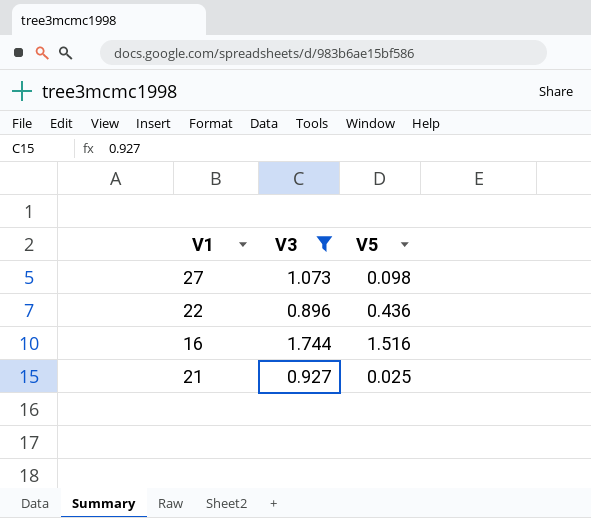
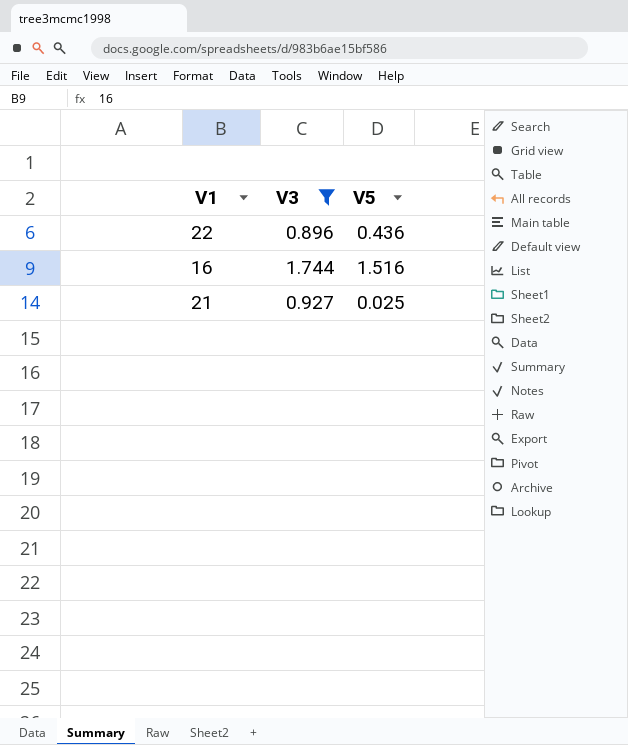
row 27: 1.073 | 0.098 -> none

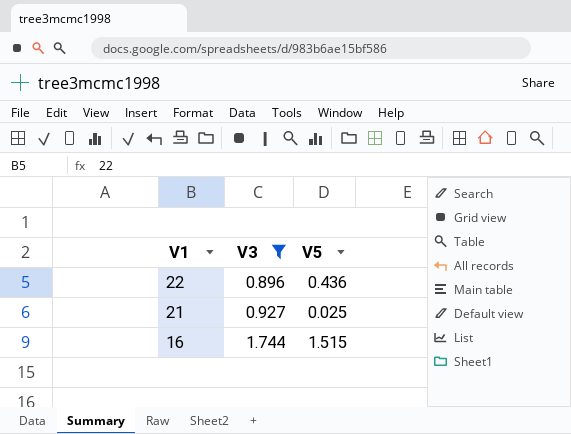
row order: none -> V1 descending
16 | V5: 1.516 -> 1.515

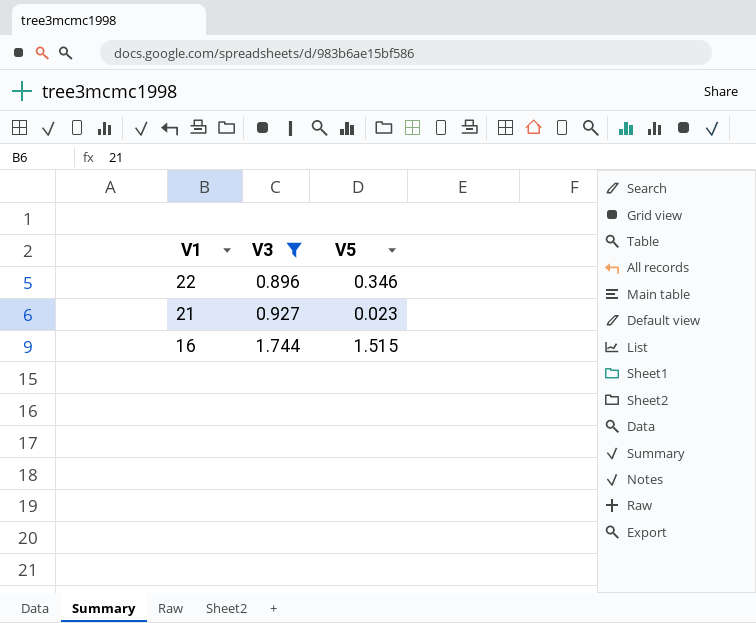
22 | V5: 0.436 -> 0.346
21 | V5: 0.025 -> 0.023

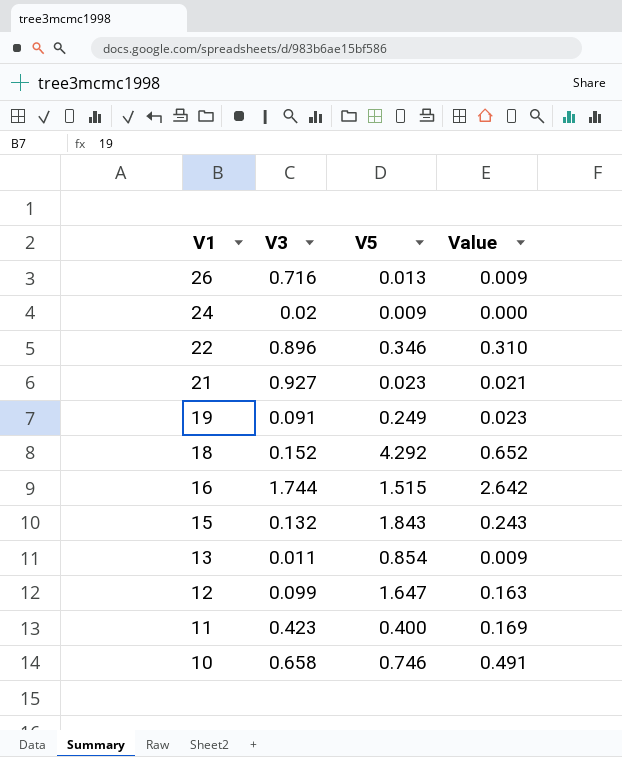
filter: V3 >= 0.896 -> none
column Value | formula: none -> [V3] * [V5]

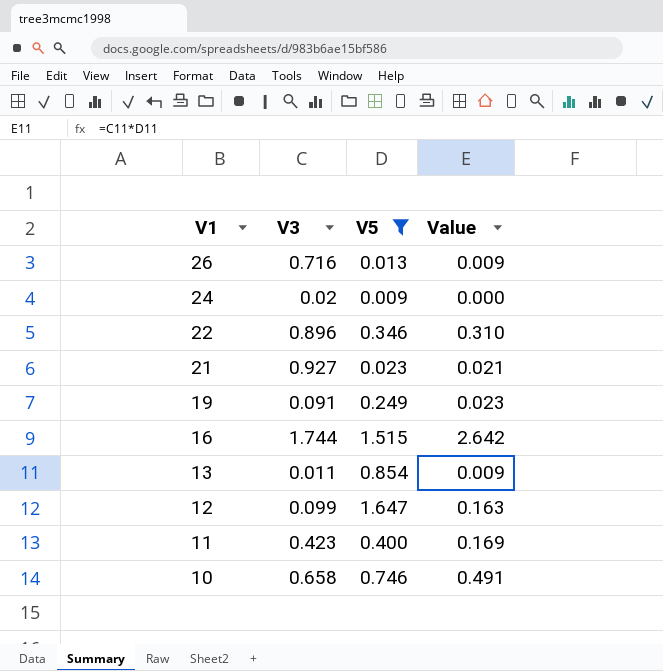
filter: none -> V5 <= 1.647

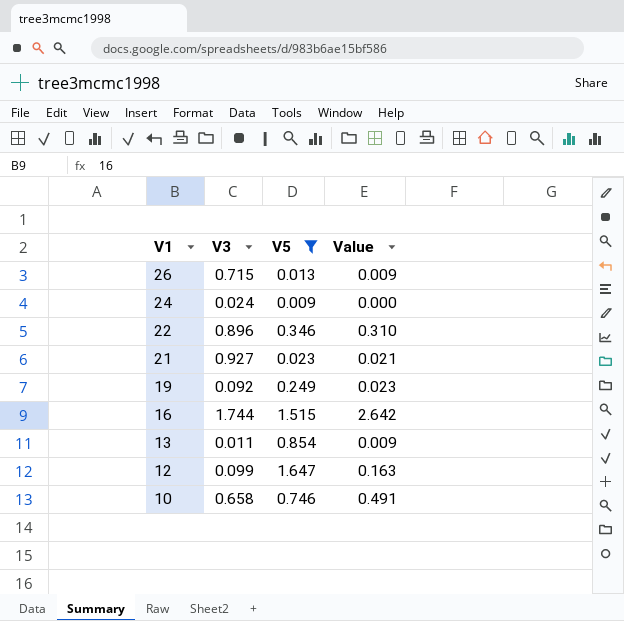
row 11: 0.423 | 0.400 | 0.169 -> none
26 | V3: 0.716 -> 0.715
24 | V3: 0.02 -> 0.024
19 | V3: 0.091 -> 0.092

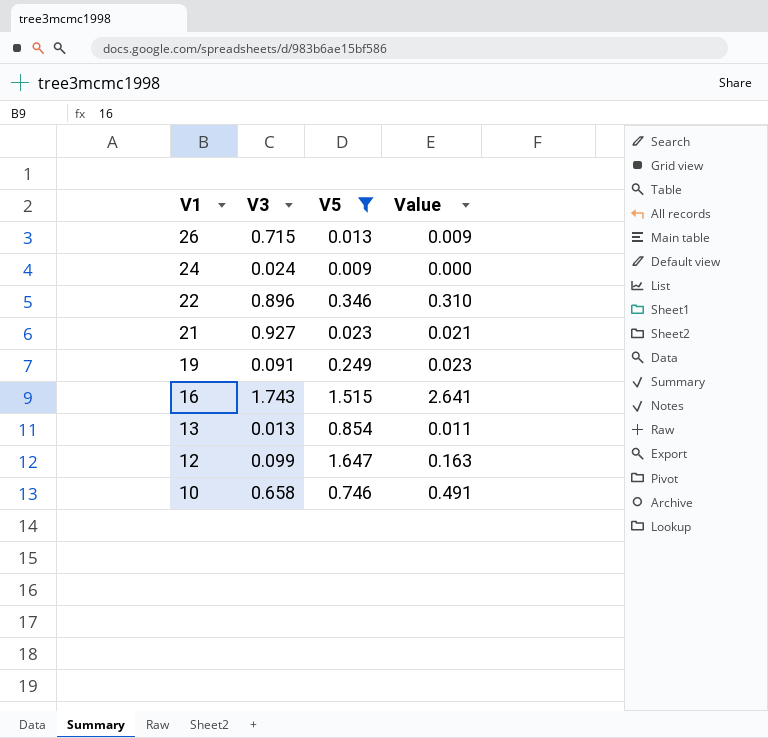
19 | V3: 0.092 -> 0.091
16 | V3: 1.744 -> 1.743
16 | Value: 2.642 -> 2.641
13 | V3: 0.011 -> 0.013
13 | Value: 0.009 -> 0.011

